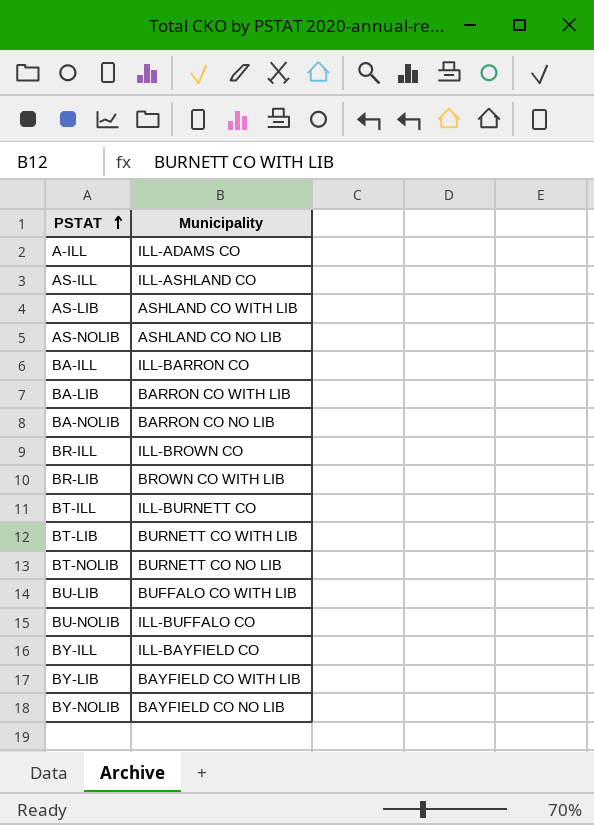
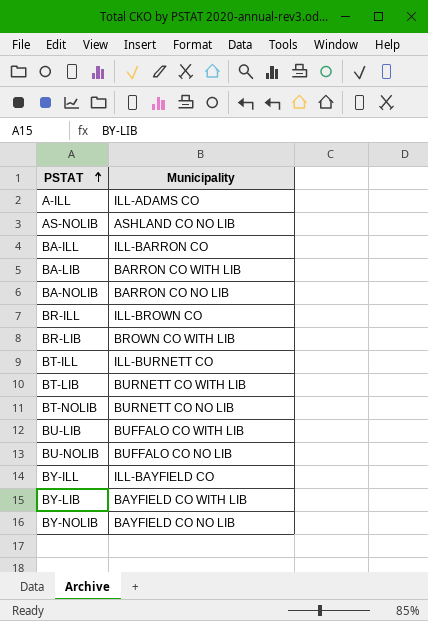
row AS-ILL: ILL-ASHLAND CO -> none
row AS-LIB: ASHLAND CO WITH LIB -> none
BU-NOLIB | Municipality: ILL-BUFFALO CO -> BUFFALO CO NO LIB

